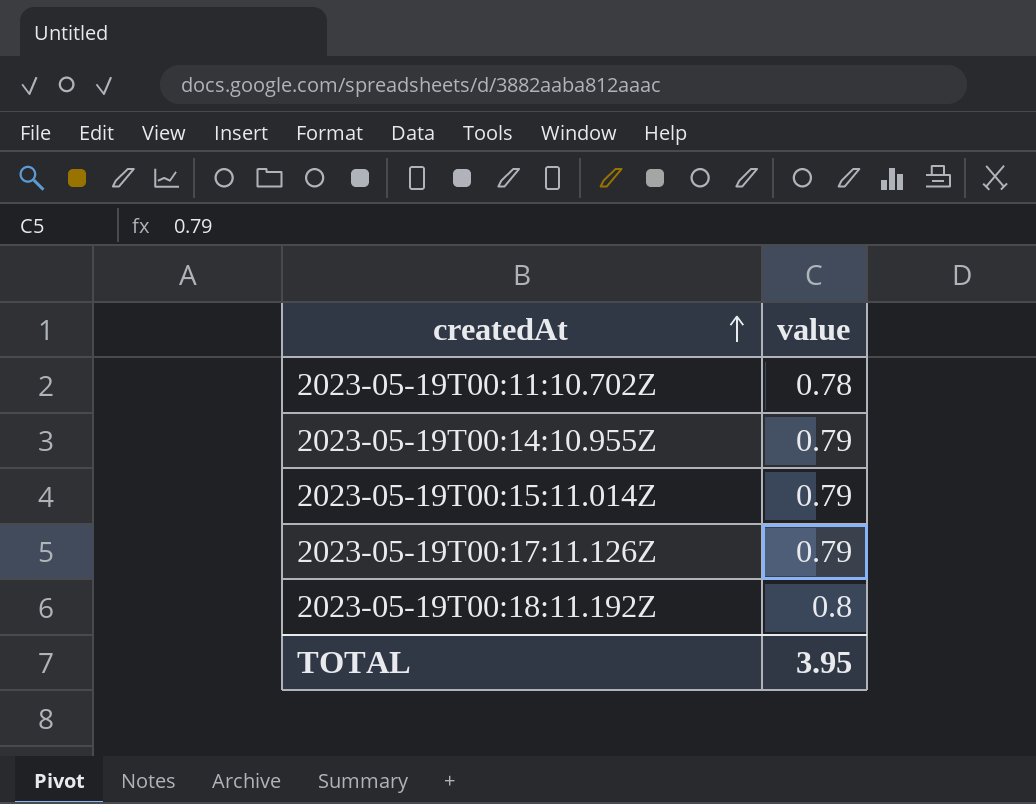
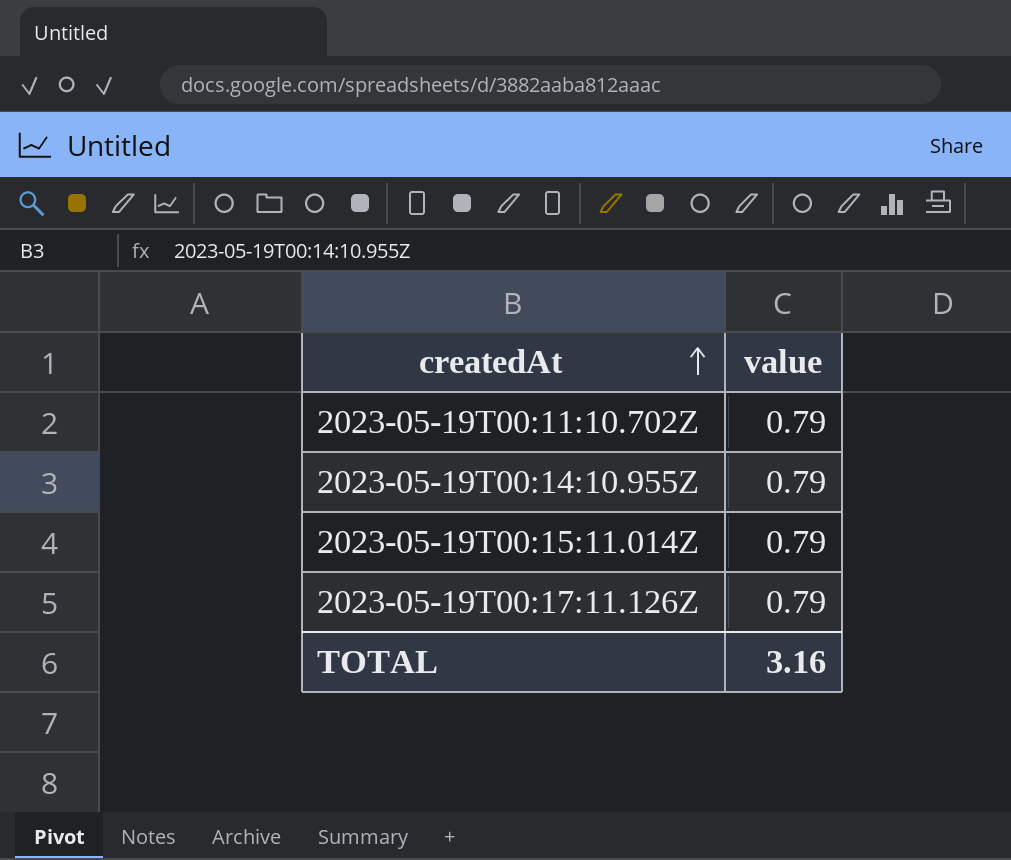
row 2023-05-19T00:18:11.192Z: 0.8 -> none
2023-05-19T00:11:10.702Z | value: 0.78 -> 0.79
TOTAL | value: 3.95 -> 3.16

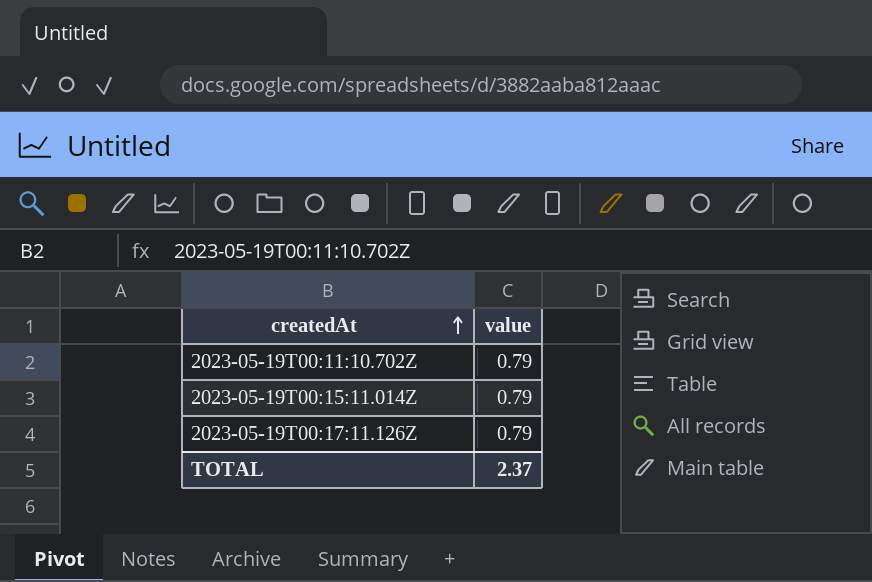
row 2023-05-19T00:14:10.955Z: 0.79 -> none
TOTAL | value: 3.16 -> 2.37

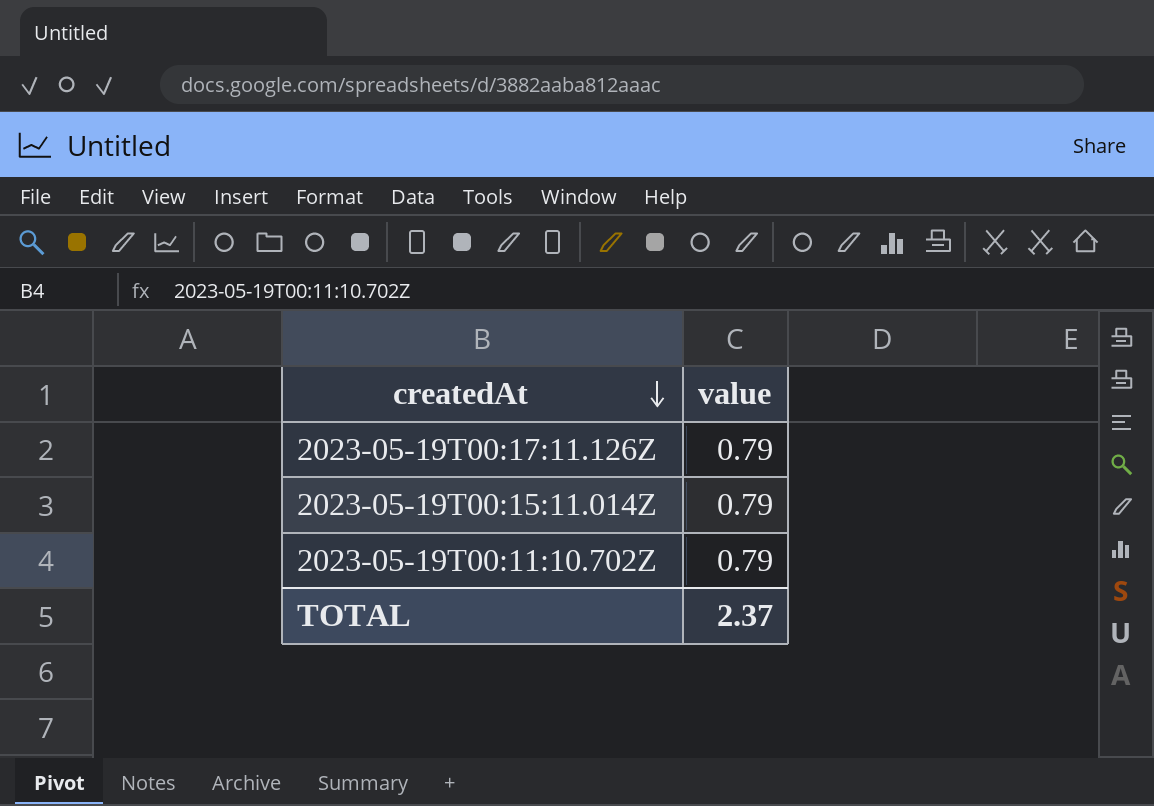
row order: createdAt ascending -> createdAt descending

